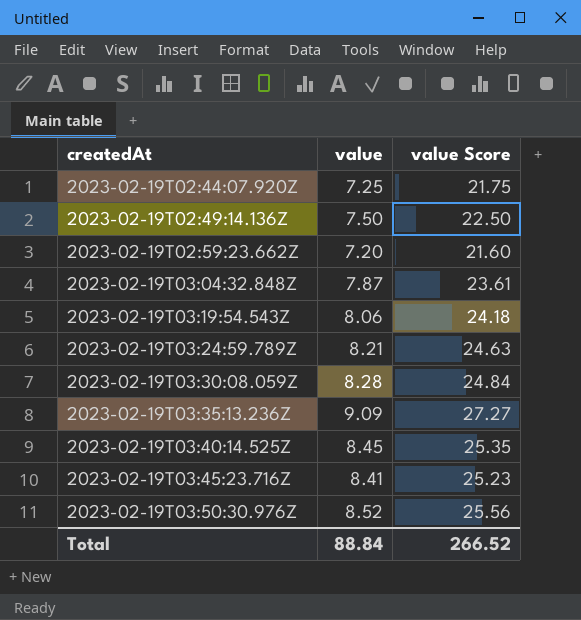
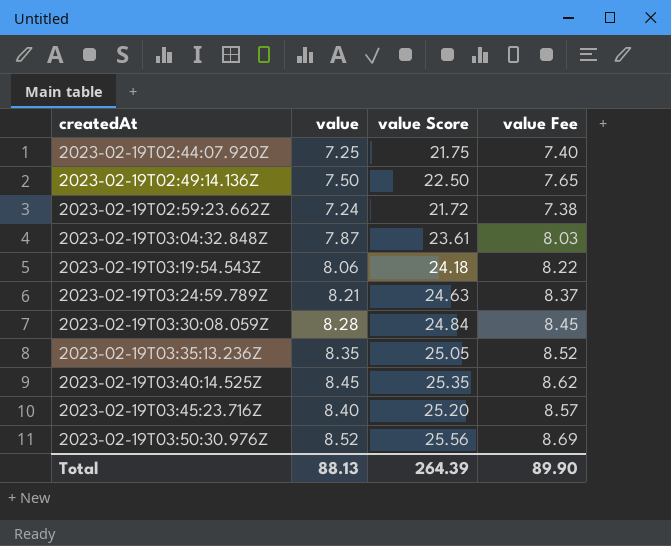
column value Fee | formula: none -> [value] * 1.02
2023-02-19T02:59:23.662Z | value: 7.20 -> 7.24
2023-02-19T02:59:23.662Z | value Score: 21.60 -> 21.72
2023-02-19T03:35:13.236Z | value: 9.09 -> 8.35
2023-02-19T03:35:13.236Z | value Score: 27.27 -> 25.05
2023-02-19T03:45:23.716Z | value: 8.41 -> 8.40
2023-02-19T03:45:23.716Z | value Score: 25.23 -> 25.20
Total | value: 88.84 -> 88.13
Total | value Score: 266.52 -> 264.39

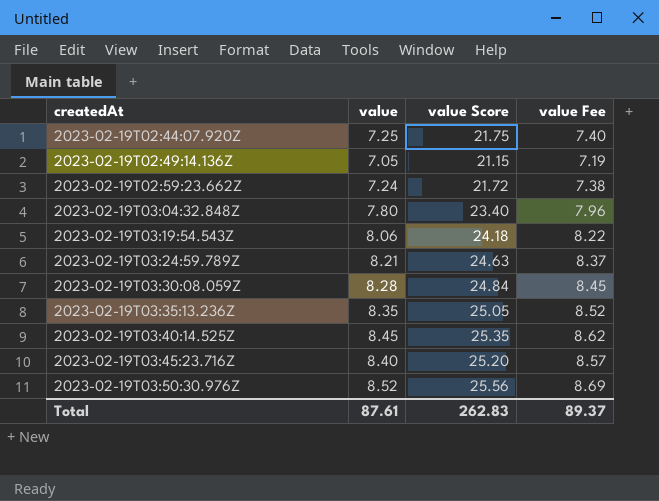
2023-02-19T02:49:14.136Z | value: 7.50 -> 7.05
2023-02-19T02:49:14.136Z | value Score: 22.50 -> 21.15
2023-02-19T02:49:14.136Z | value Fee: 7.65 -> 7.19
2023-02-19T03:04:32.848Z | value: 7.87 -> 7.80
2023-02-19T03:04:32.848Z | value Score: 23.61 -> 23.40
2023-02-19T03:04:32.848Z | value Fee: 8.03 -> 7.96
Total | value: 88.13 -> 87.61
Total | value Score: 264.39 -> 262.83
Total | value Fee: 89.90 -> 89.37

